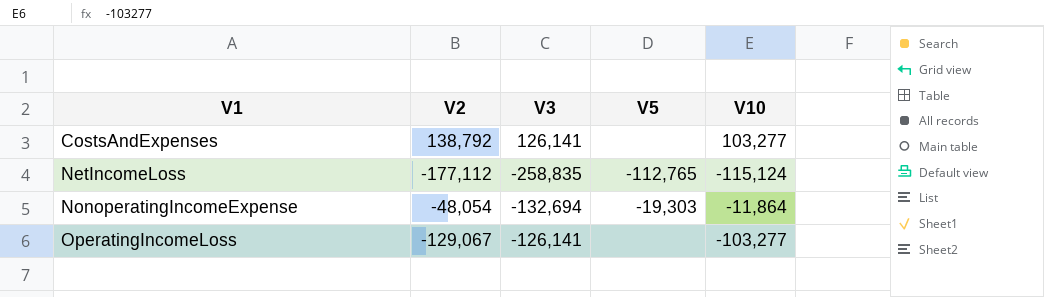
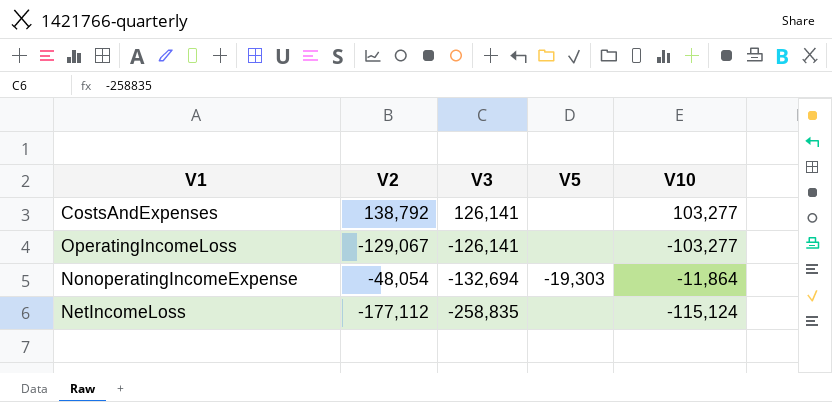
row order: V1 ascending -> V3 descending
NetIncomeLoss | V5: -112,765 -> none

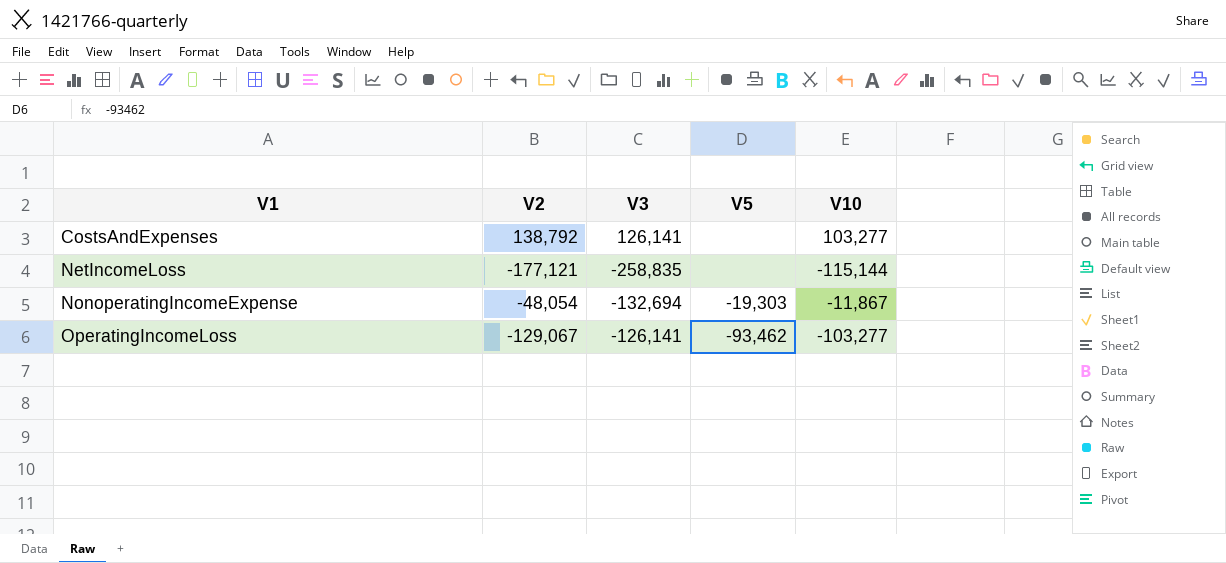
row order: V3 descending -> V1 ascending
NetIncomeLoss | V2: -177,112 -> -177,121
NetIncomeLoss | V10: -115,124 -> -115,144
NonoperatingIncomeExpense | V10: -11,864 -> -11,867
OperatingIncomeLoss | V5: none -> -93,462

